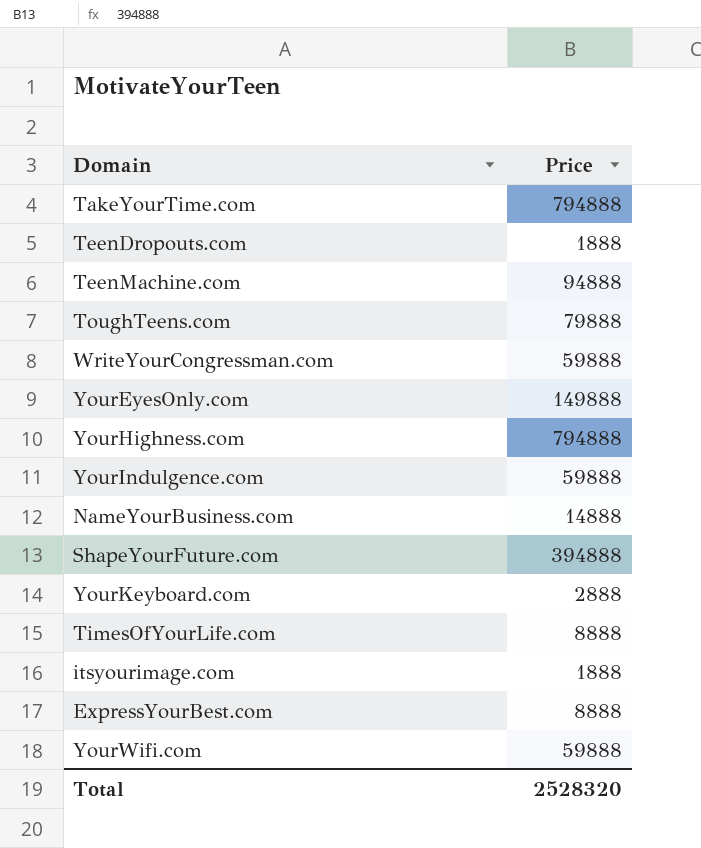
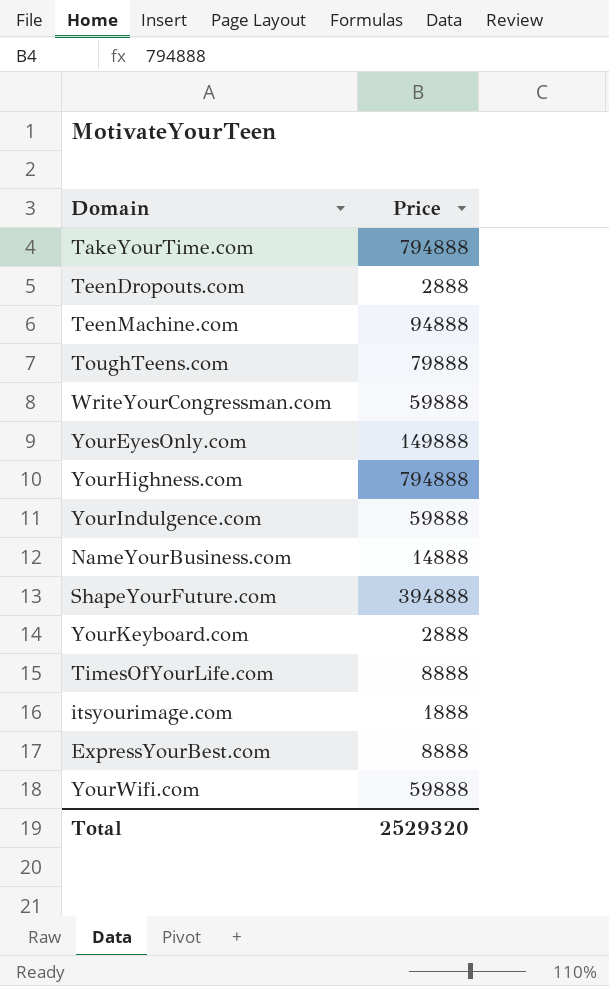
TeenDropouts.com | Price: 1888 -> 2888
Total | Price: 2528320 -> 2529320

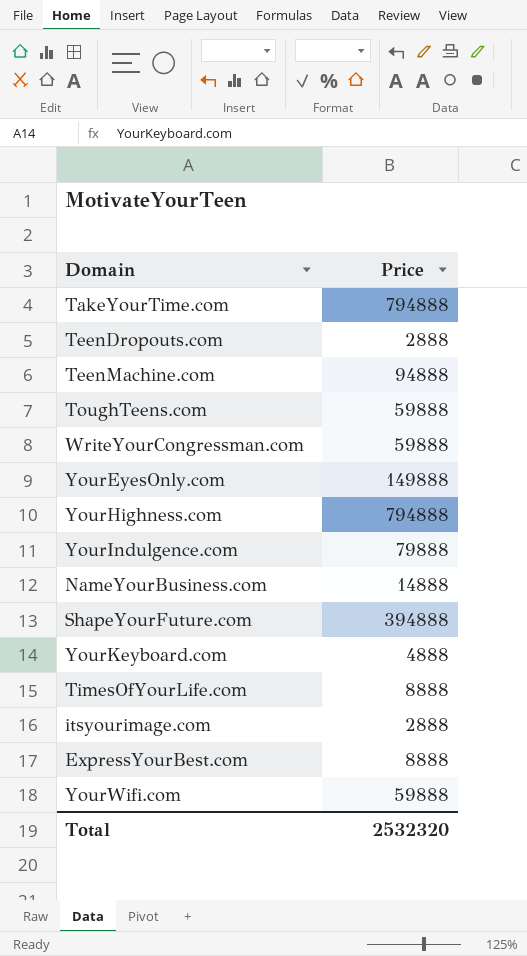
ToughTeens.com | Price: 79888 -> 59888
YourIndulgence.com | Price: 59888 -> 79888
YourKeyboard.com | Price: 2888 -> 4888
itsyourimage.com | Price: 1888 -> 2888
Total | Price: 2529320 -> 2532320

